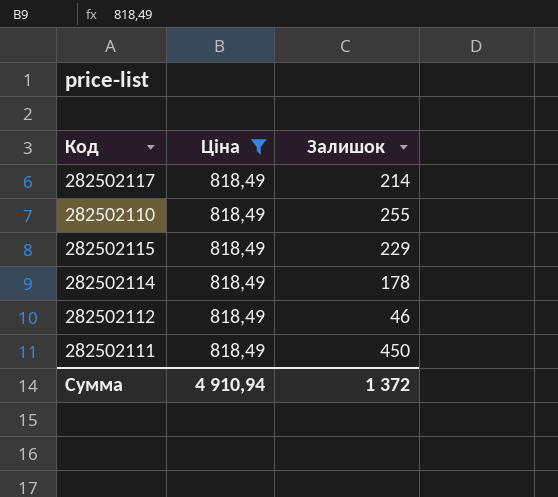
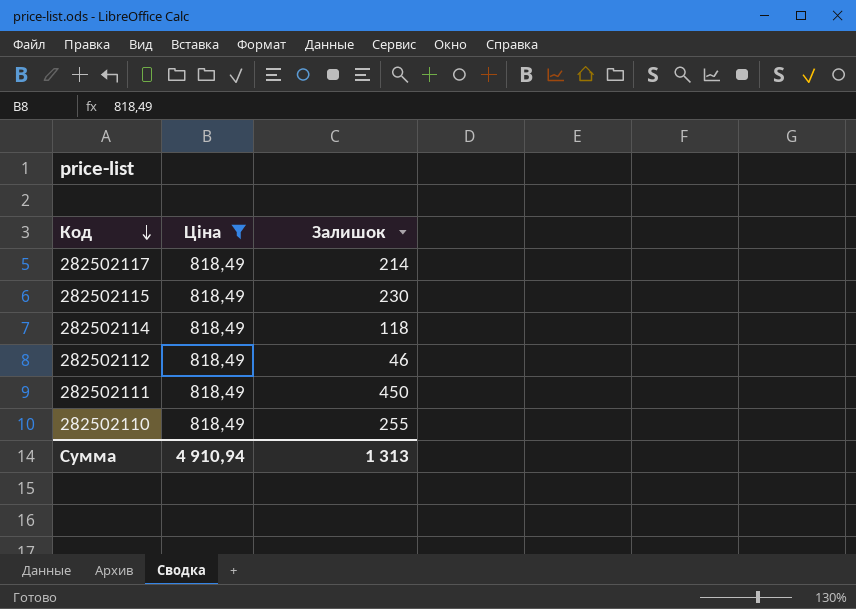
row order: none -> Код descending
282502115 | Залишок: 229 -> 230
282502114 | Залишок: 178 -> 118
Сумма | Залишок: 1 372 -> 1 313

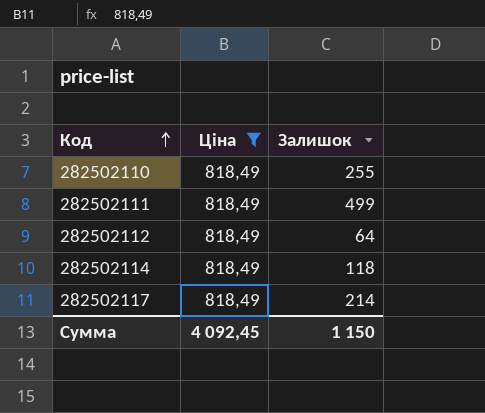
row order: Код descending -> Код ascending
row 282502115: 818,49 | 230 -> none
282502111 | Залишок: 450 -> 499
282502112 | Залишок: 46 -> 64
Сумма | Ціна: 4 910,94 -> 4 092,45
Сумма | Залишок: 1 313 -> 1 150

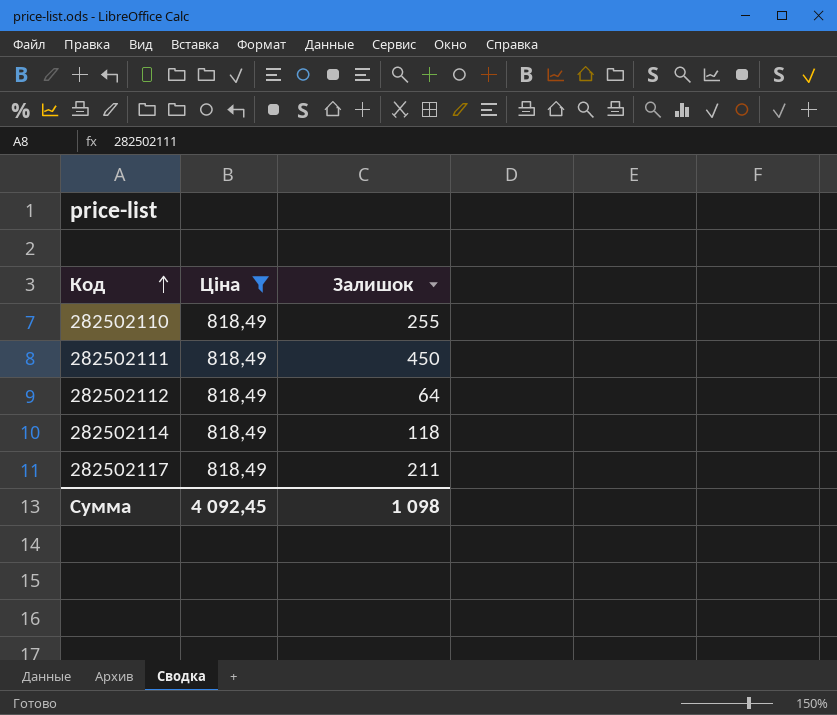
282502111 | Залишок: 499 -> 450
282502117 | Залишок: 214 -> 211
Сумма | Залишок: 1 150 -> 1 098

